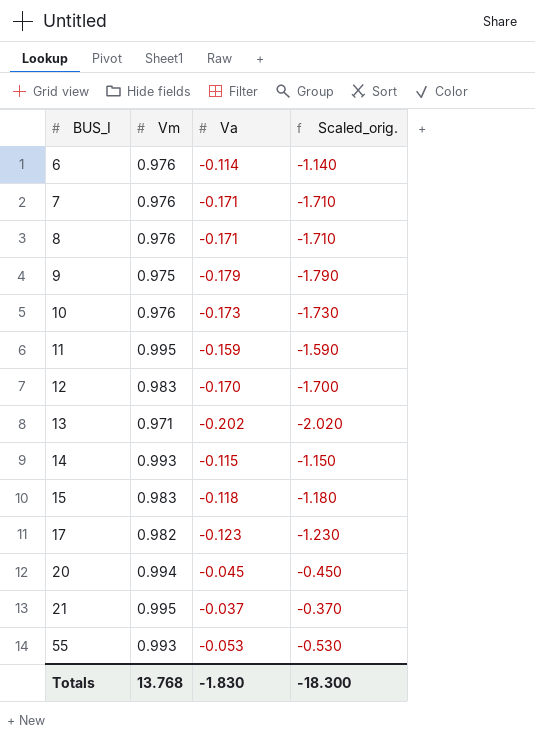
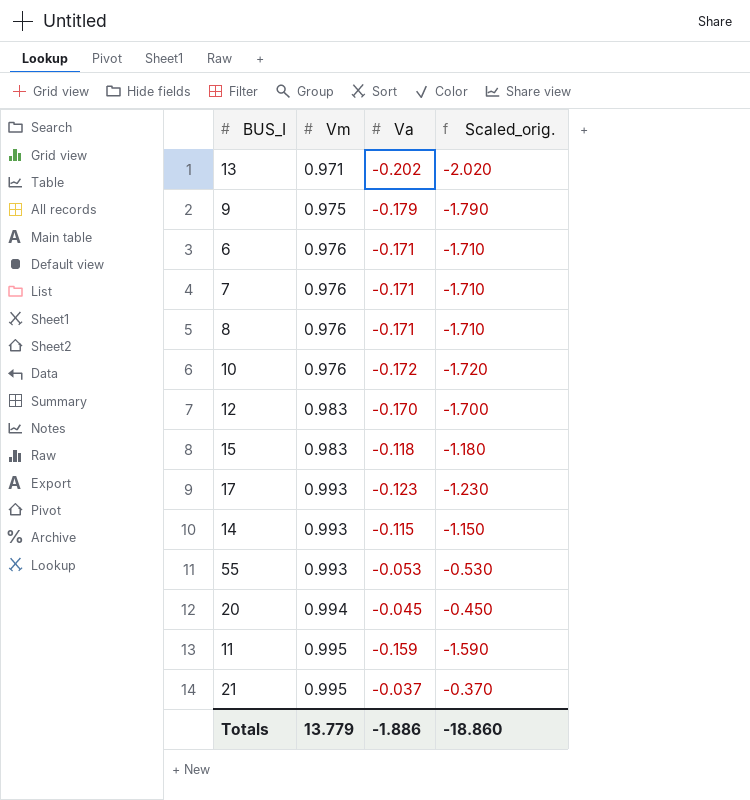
row order: BUS_I ascending -> Vm ascending
6 | Va: -0.114 -> -0.171
6 | Scaled_orig.: -1.140 -> -1.710
10 | Va: -0.173 -> -0.172
10 | Scaled_orig.: -1.730 -> -1.720
17 | Vm: 0.982 -> 0.993
Totals | Vm: 13.768 -> 13.779
Totals | Va: -1.830 -> -1.886
Totals | Scaled_orig.: -18.300 -> -18.860

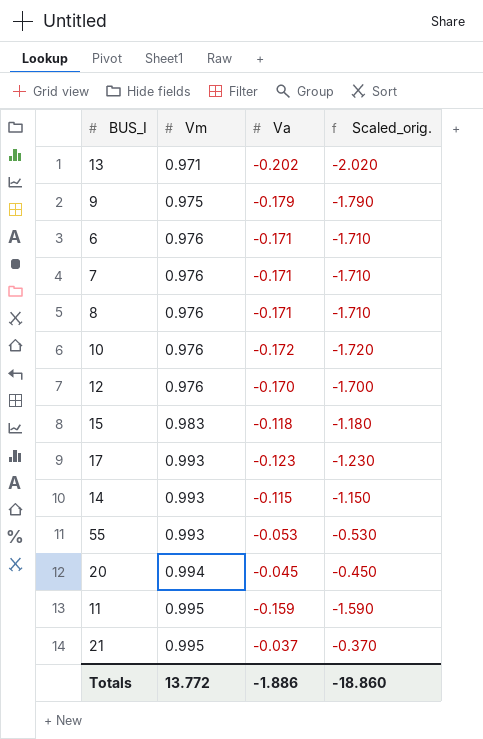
12 | Vm: 0.983 -> 0.976
Totals | Vm: 13.779 -> 13.772

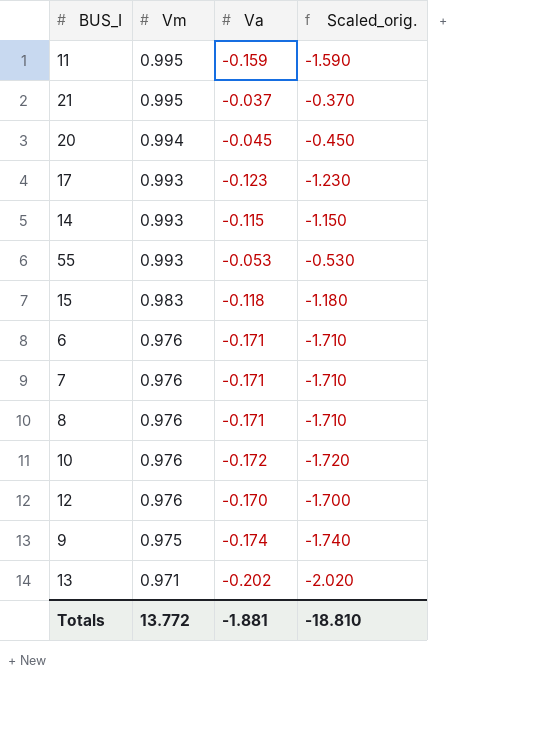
row order: Vm ascending -> Vm descending
9 | Va: -0.179 -> -0.174
9 | Scaled_orig.: -1.790 -> -1.740
Totals | Va: -1.886 -> -1.881
Totals | Scaled_orig.: -18.860 -> -18.810

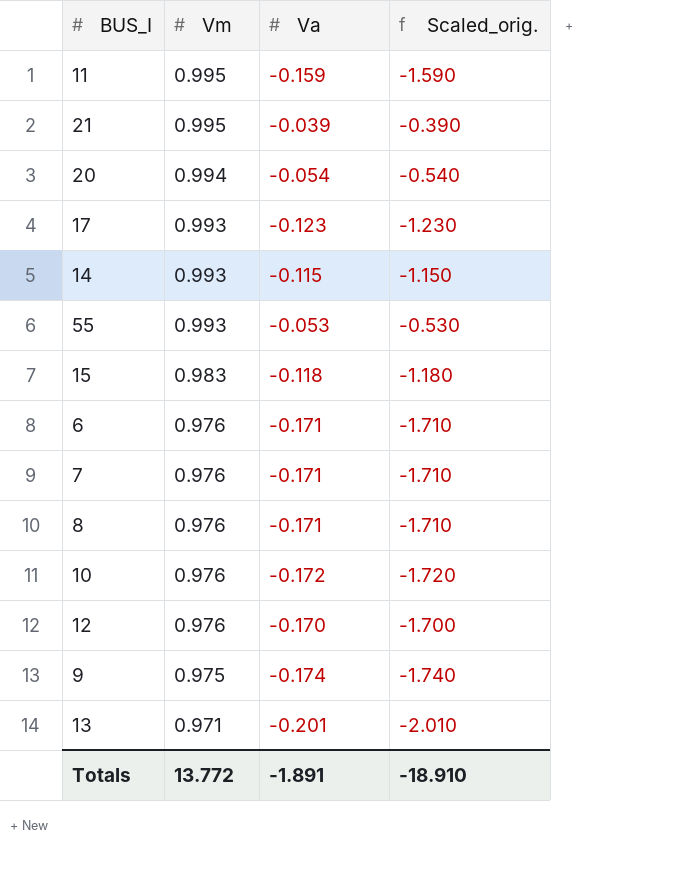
21 | Va: -0.037 -> -0.039
21 | Scaled_orig.: -0.370 -> -0.390
20 | Va: -0.045 -> -0.054
20 | Scaled_orig.: -0.450 -> -0.540
13 | Va: -0.202 -> -0.201
13 | Scaled_orig.: -2.020 -> -2.010
Totals | Va: -1.881 -> -1.891
Totals | Scaled_orig.: -18.810 -> -18.910

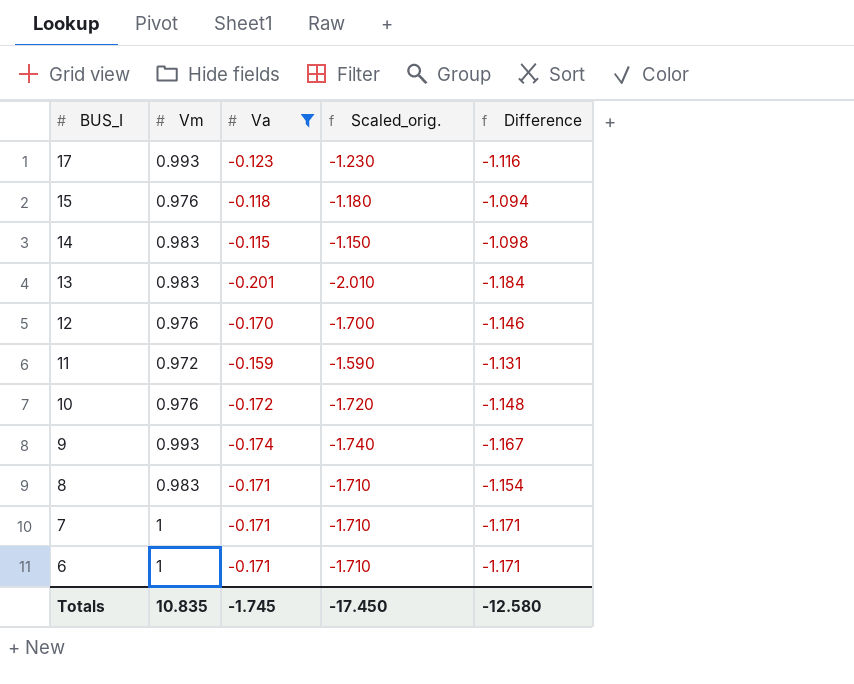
filter: none -> Va <= -0.115
row order: Vm descending -> BUS_I descending
column Difference | formula: none -> [Va] - [Vm]
15 | Vm: 0.983 -> 0.976
14 | Vm: 0.993 -> 0.983
13 | Vm: 0.971 -> 0.983
11 | Vm: 0.995 -> 0.972
9 | Vm: 0.975 -> 0.993
8 | Vm: 0.976 -> 0.983
7 | Vm: 0.976 -> 1
6 | Vm: 0.976 -> 1
Totals | Vm: 13.772 -> 10.835
Totals | Va: -1.891 -> -1.745
Totals | Scaled_orig.: -18.910 -> -17.450

